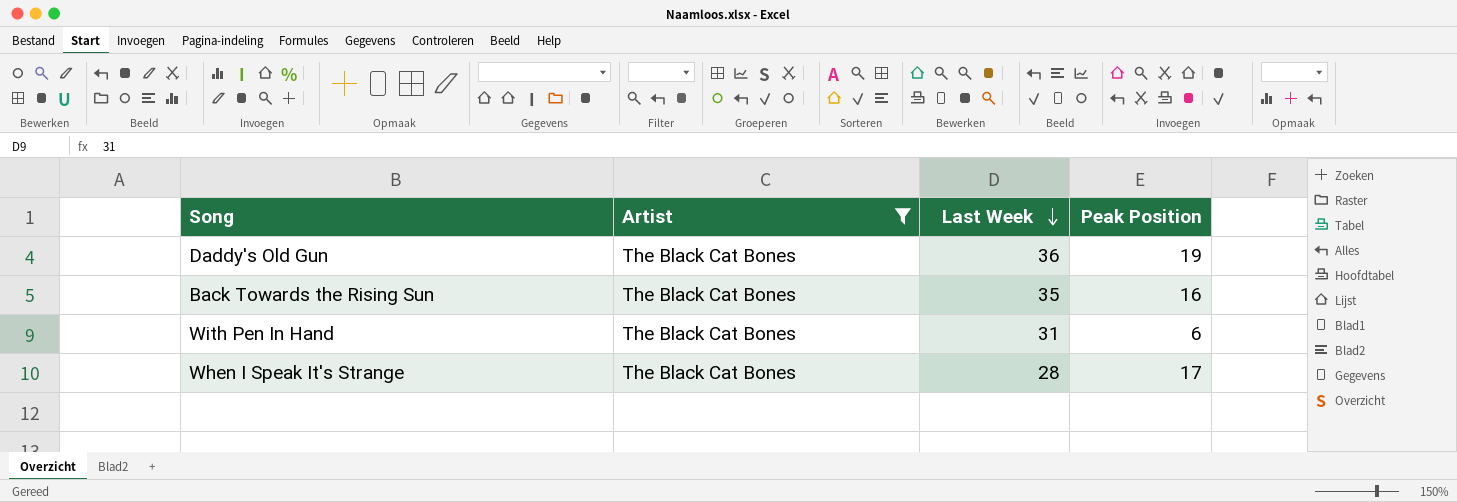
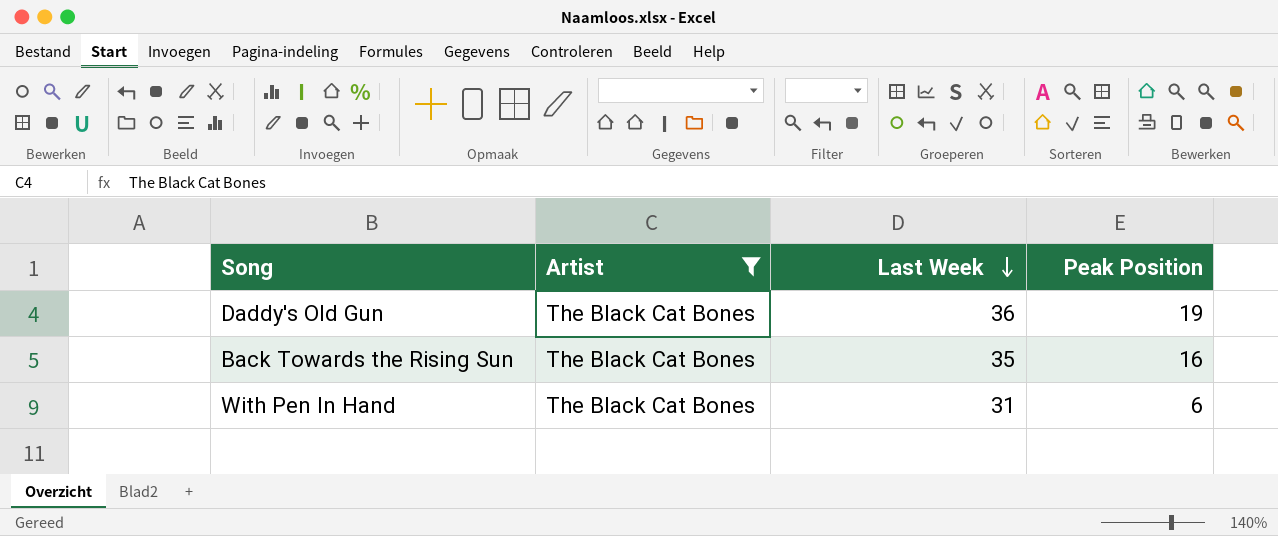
row When I Speak It's Strange: The Black Cat Bones | 28 | 17 -> none

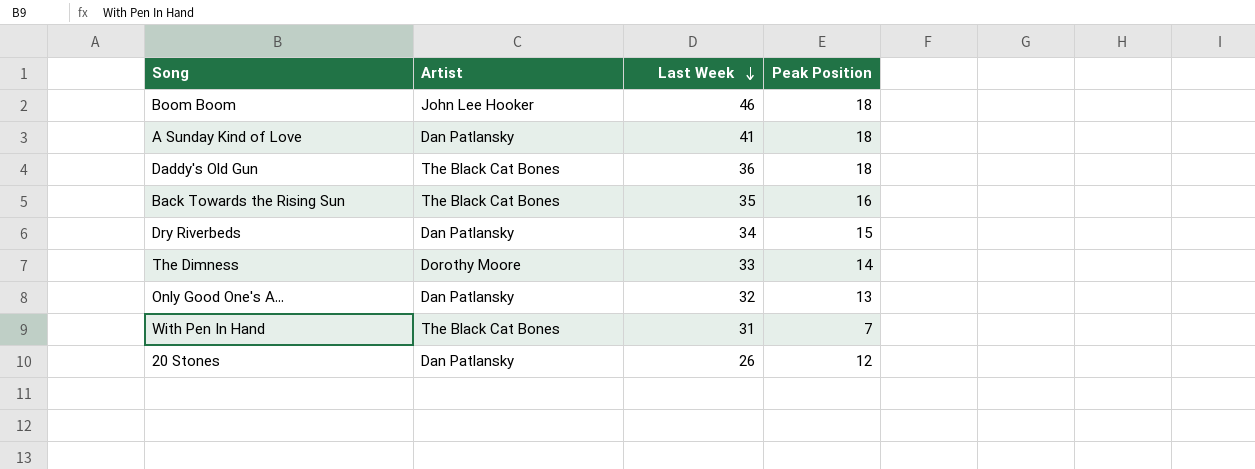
filter: Artist = The Black Cat Bones -> none
Daddy's Old Gun | Peak Position: 19 -> 18
With Pen In Hand | Peak Position: 6 -> 7

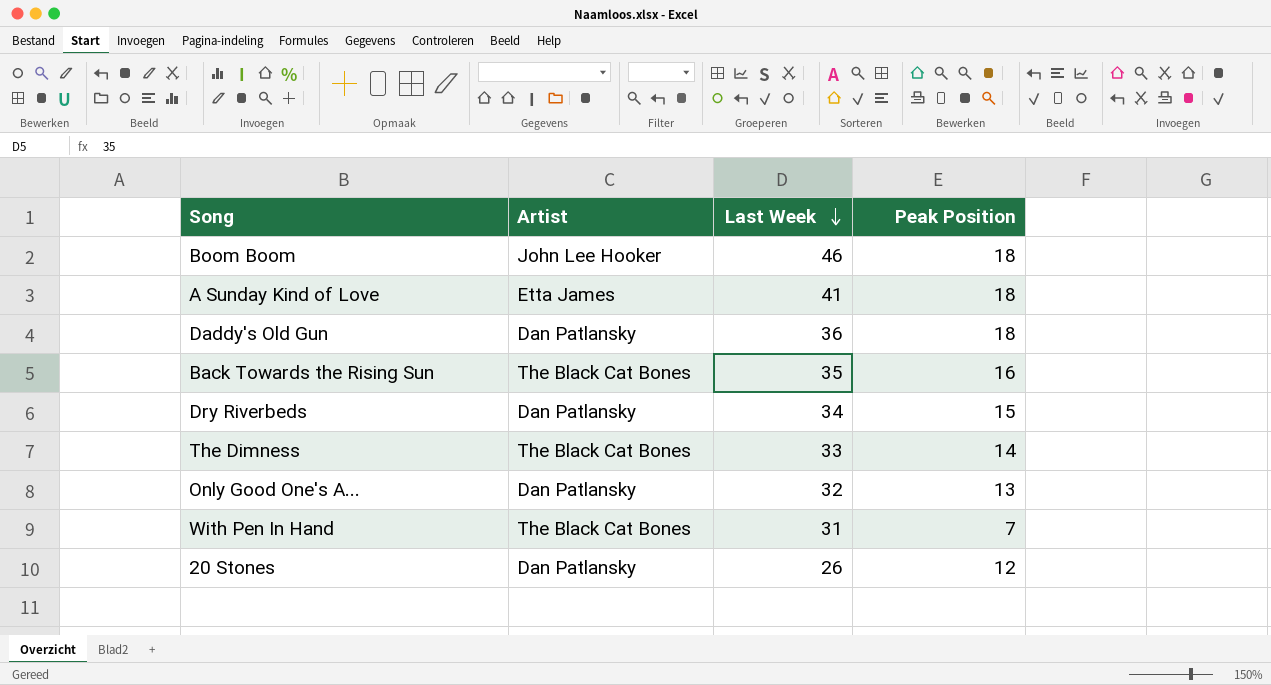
A Sunday Kind of Love | Artist: Dan Patlansky -> Etta James
Daddy's Old Gun | Artist: The Black Cat Bones -> Dan Patlansky
The Dimness | Artist: Dorothy Moore -> The Black Cat Bones

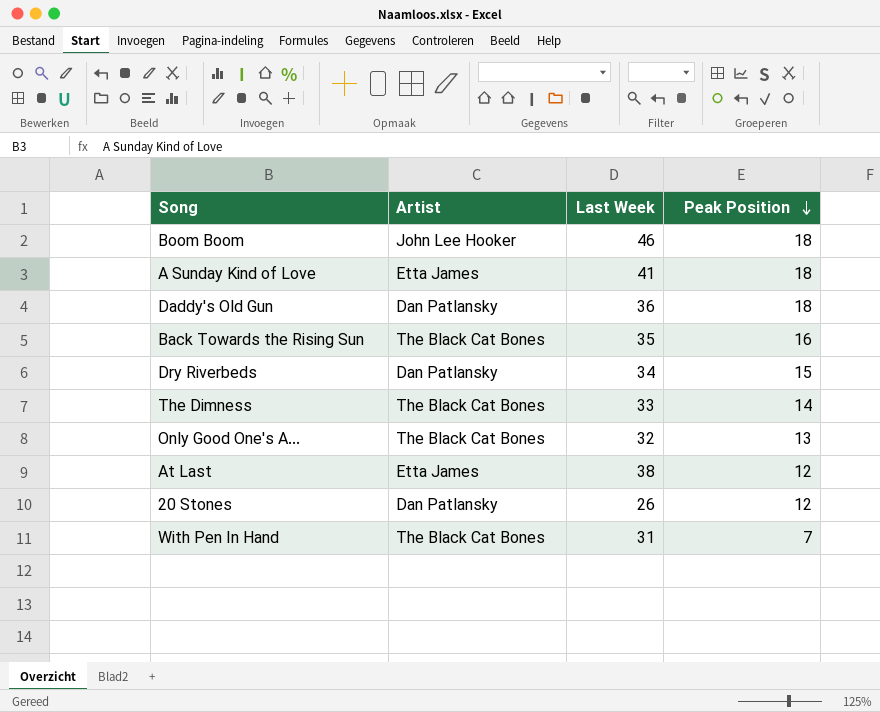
row order: Last Week descending -> Peak Position descending
Only Good One's A... | Artist: Dan Patlansky -> The Black Cat Bones
row At Last: none -> Etta James | 38 | 12

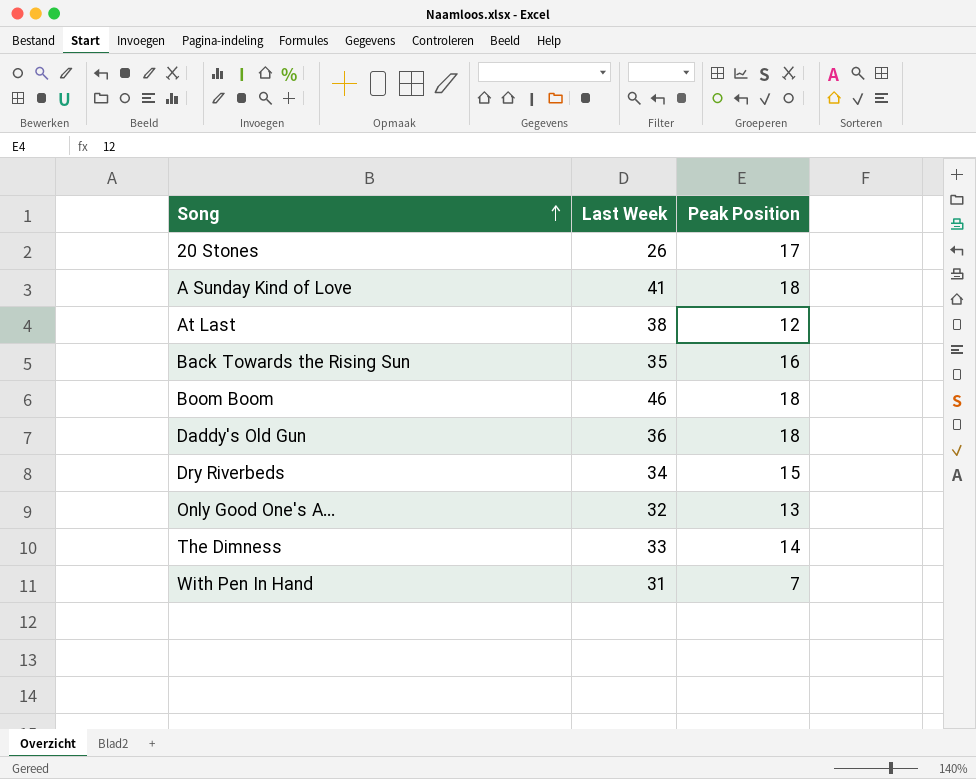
row order: Peak Position descending -> Song ascending
column Artist | position: 2 -> none
20 Stones | Peak Position: 12 -> 17

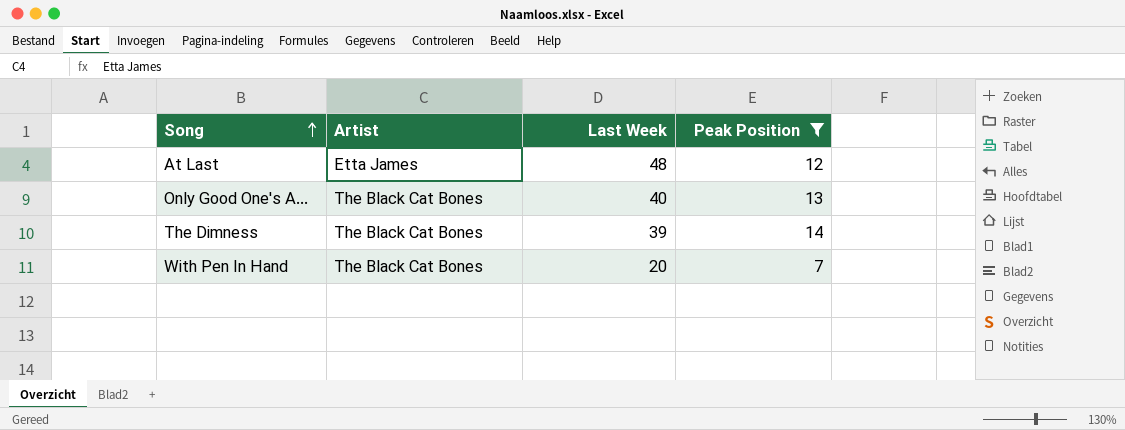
filter: none -> Peak Position <= 14
column Artist | position: none -> 2
At Last | Last Week: 38 -> 48
Only Good One's A... | Last Week: 32 -> 40
The Dimness | Last Week: 33 -> 39
With Pen In Hand | Last Week: 31 -> 20

